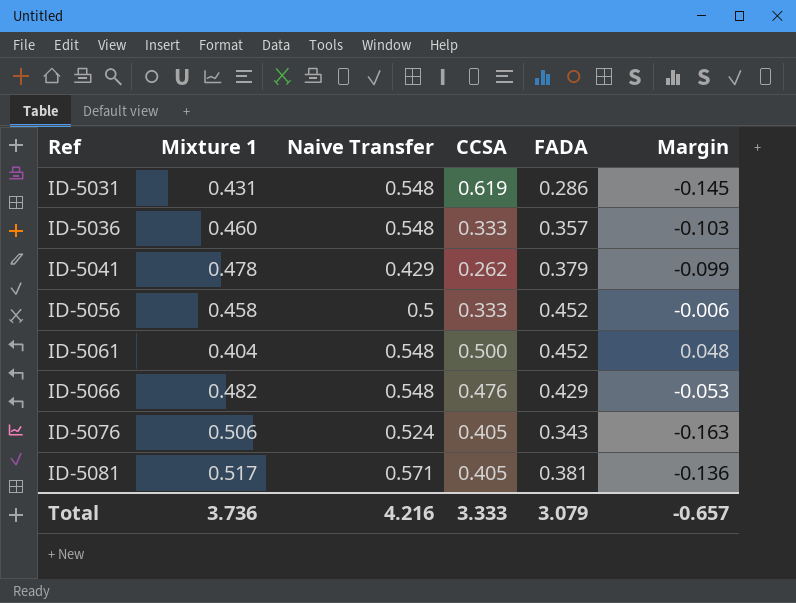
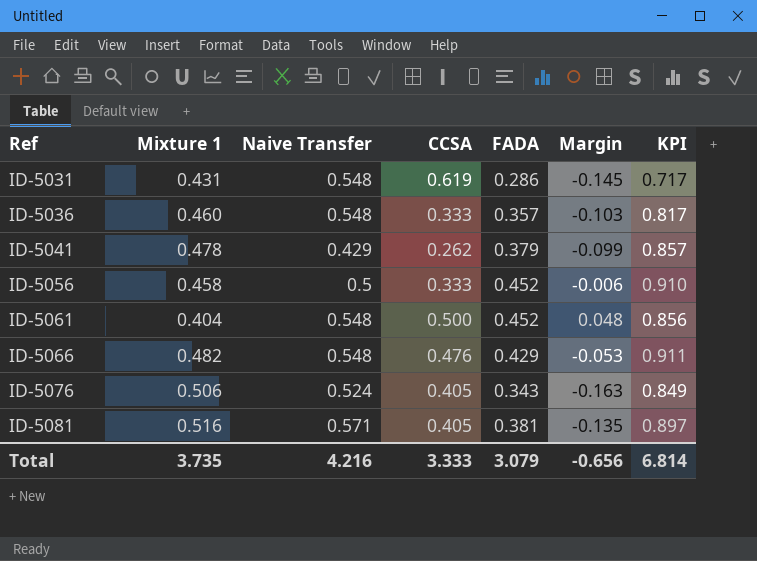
column KPI | formula: none -> [Mixture 1] + [FADA]
ID-5081 | Mixture 1: 0.517 -> 0.516
ID-5081 | Margin: -0.136 -> -0.135
Total | Mixture 1: 3.736 -> 3.735
Total | Margin: -0.657 -> -0.656

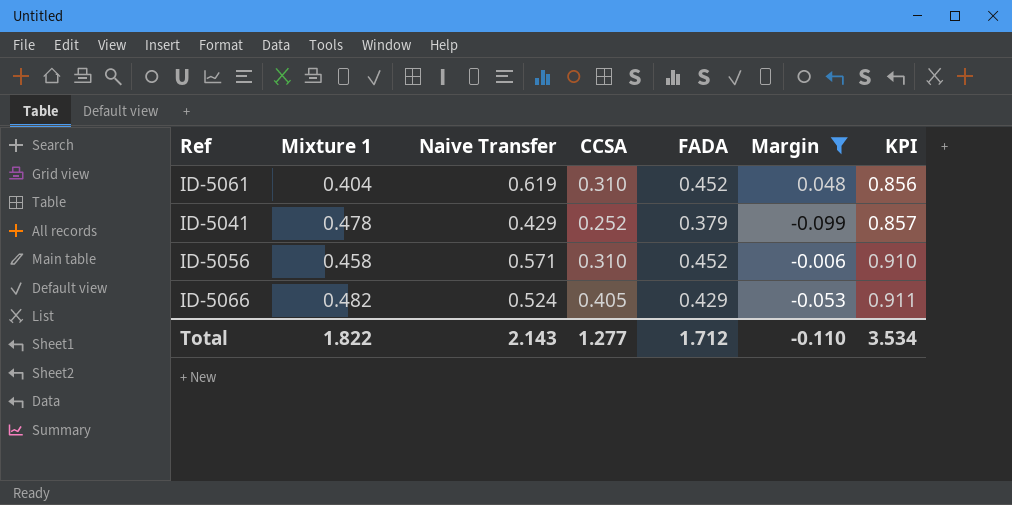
filter: none -> Margin >= -0.099
row order: Ref ascending -> KPI ascending
ID-5061 | Naive Transfer: 0.548 -> 0.619
ID-5061 | CCSA: 0.500 -> 0.310
ID-5041 | CCSA: 0.262 -> 0.252
ID-5056 | Naive Transfer: 0.5 -> 0.571
ID-5056 | CCSA: 0.333 -> 0.310
ID-5066 | Naive Transfer: 0.548 -> 0.524
ID-5066 | CCSA: 0.476 -> 0.405
Total | Mixture 1: 3.735 -> 1.822
Total | Naive Transfer: 4.216 -> 2.143
Total | CCSA: 3.333 -> 1.277
Total | FADA: 3.079 -> 1.712
Total | Margin: -0.656 -> -0.110
Total | KPI: 6.814 -> 3.534

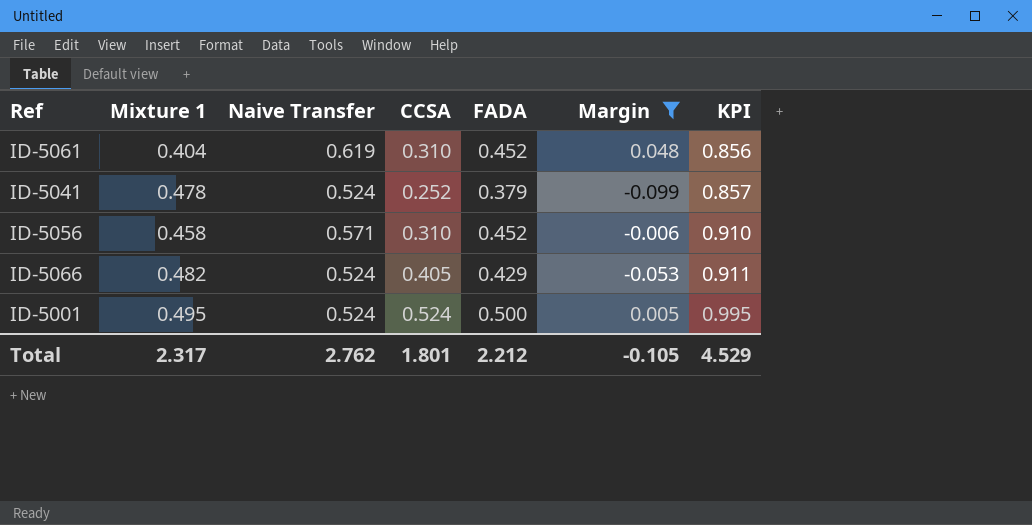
ID-5041 | Naive Transfer: 0.429 -> 0.524
row ID-5001: none -> 0.495 | 0.524 | 0.524 | 0.500 | 0.005 | 0.995
Total | Mixture 1: 1.822 -> 2.317
Total | Naive Transfer: 2.143 -> 2.762
Total | CCSA: 1.277 -> 1.801
Total | FADA: 1.712 -> 2.212
Total | Margin: -0.110 -> -0.105
Total | KPI: 3.534 -> 4.529

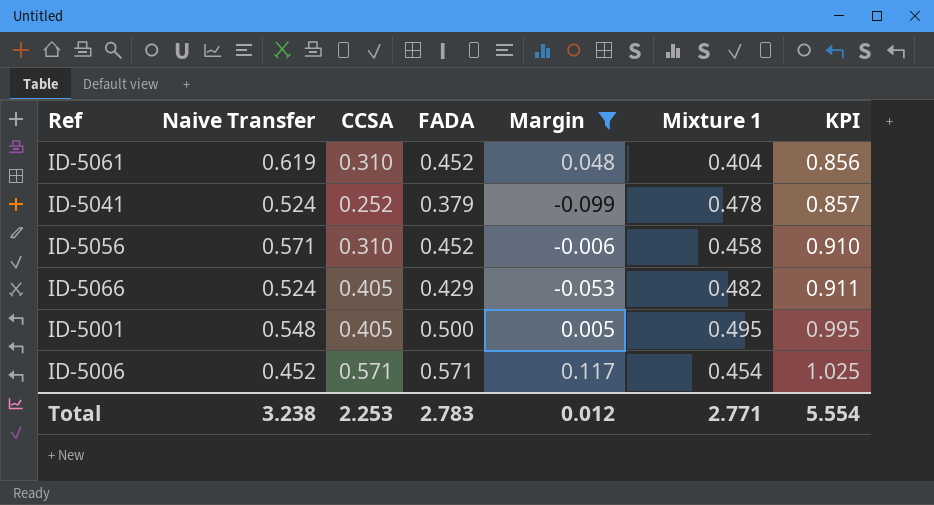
column Mixture 1 | position: 2 -> 6
ID-5001 | Naive Transfer: 0.524 -> 0.548
ID-5001 | CCSA: 0.524 -> 0.405
row ID-5006: none -> 0.452 | 0.571 | 0.571 | 0.117 | 0.454 | 1.025
Total | Naive Transfer: 2.762 -> 3.238
Total | CCSA: 1.801 -> 2.253
Total | FADA: 2.212 -> 2.783
Total | Margin: -0.105 -> 0.012
Total | Mixture 1: 2.317 -> 2.771
Total | KPI: 4.529 -> 5.554

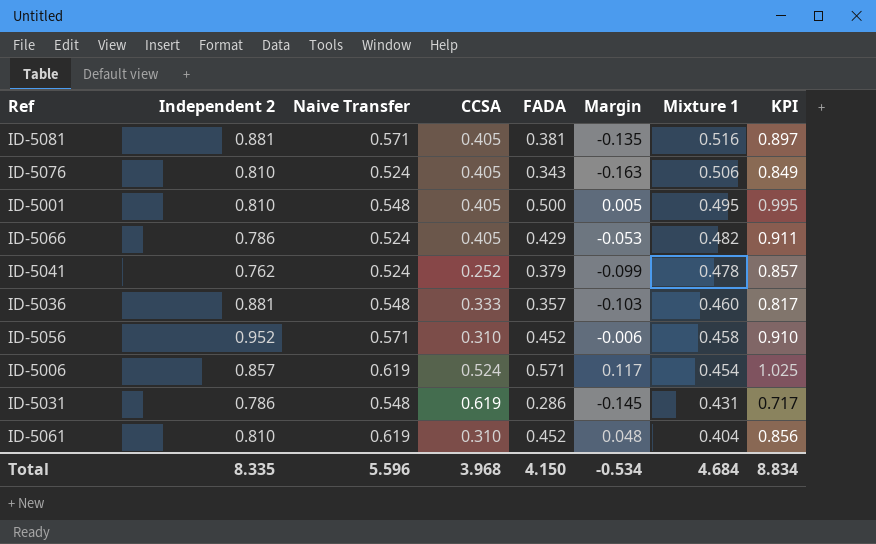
filter: Margin >= -0.099 -> none
row order: KPI ascending -> Mixture 1 descending
column Independent 2 | position: none -> 2
ID-5006 | Naive Transfer: 0.452 -> 0.619
ID-5006 | CCSA: 0.571 -> 0.524
Total | Naive Transfer: 3.238 -> 5.596
Total | CCSA: 2.253 -> 3.968
Total | FADA: 2.783 -> 4.150
Total | Margin: 0.012 -> -0.534
Total | Mixture 1: 2.771 -> 4.684
Total | KPI: 5.554 -> 8.834

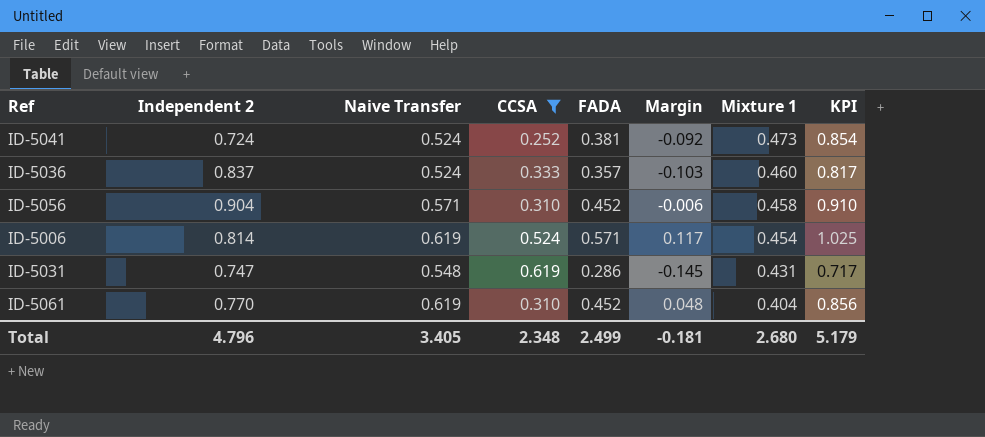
filter: none -> CCSA != 0.405
ID-5041 | Independent 2: 0.762 -> 0.724
ID-5041 | FADA: 0.379 -> 0.381
ID-5041 | Margin: -0.099 -> -0.092
ID-5041 | Mixture 1: 0.478 -> 0.473
ID-5041 | KPI: 0.857 -> 0.854
ID-5036 | Independent 2: 0.881 -> 0.837
ID-5036 | Naive Transfer: 0.548 -> 0.524
ID-5056 | Independent 2: 0.952 -> 0.904
ID-5006 | Independent 2: 0.857 -> 0.814
ID-5031 | Independent 2: 0.786 -> 0.747
ID-5061 | Independent 2: 0.810 -> 0.770
Total | Independent 2: 8.335 -> 4.796
Total | Naive Transfer: 5.596 -> 3.405
Total | CCSA: 3.968 -> 2.348
Total | FADA: 4.150 -> 2.499
Total | Margin: -0.534 -> -0.181
Total | Mixture 1: 4.684 -> 2.680
Total | KPI: 8.834 -> 5.179

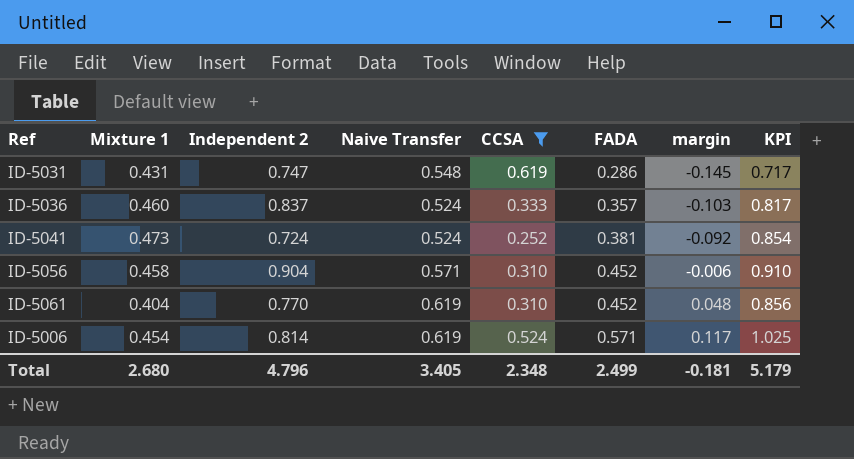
row order: Mixture 1 descending -> FADA ascending
column Mixture 1 | position: 7 -> 2
column name: Margin -> margin

